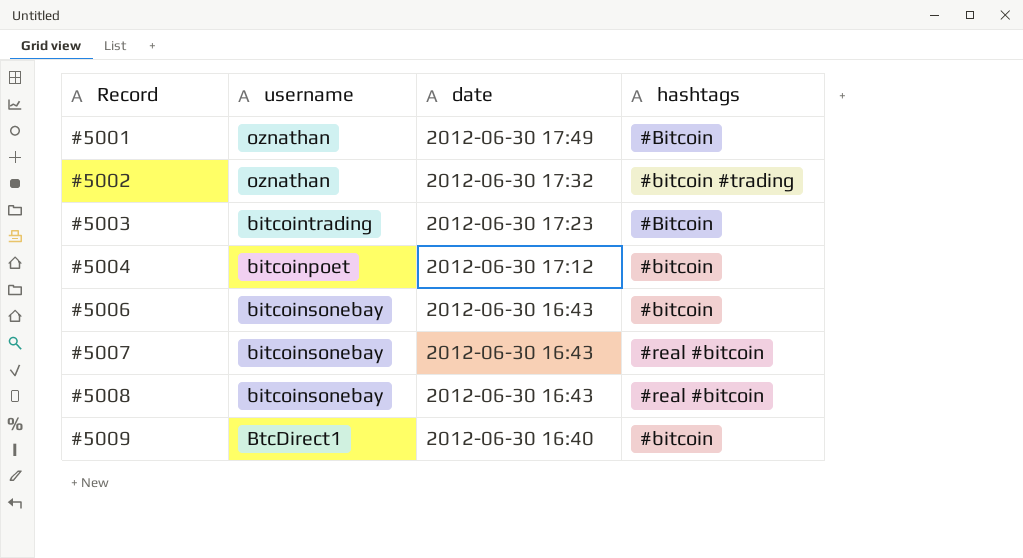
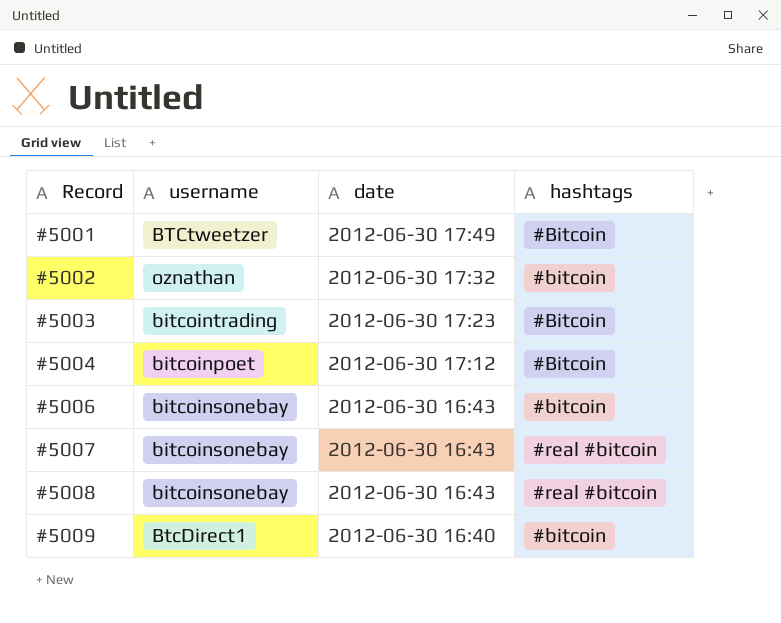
#5001 | username: oznathan -> BTCtweetzer
#5002 | hashtags: #bitcoin #trading -> #bitcoin
#5004 | hashtags: #bitcoin -> #Bitcoin

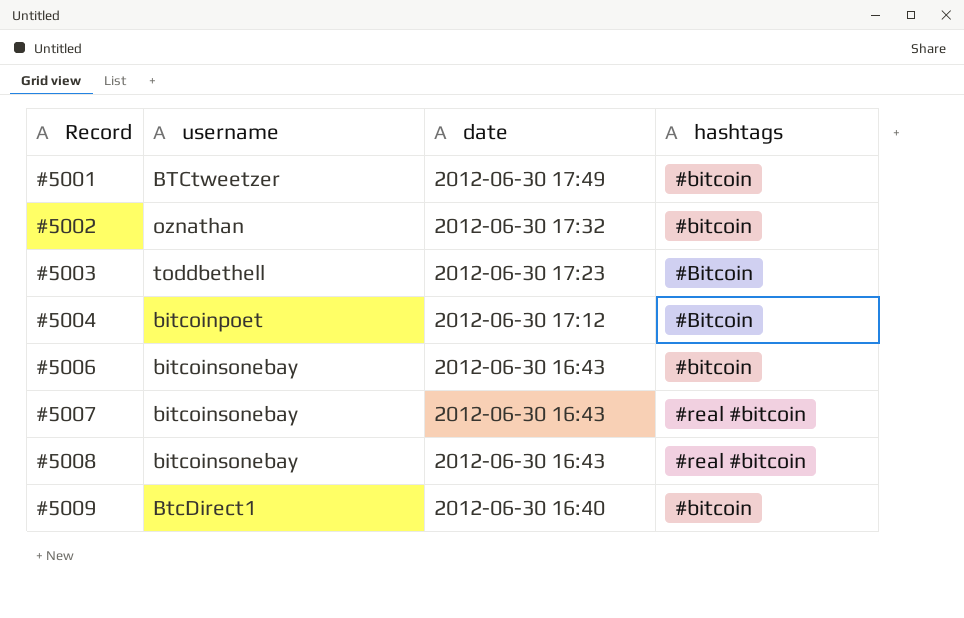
#5001 | hashtags: #Bitcoin -> #bitcoin
#5003 | username: bitcointrading -> toddbethell

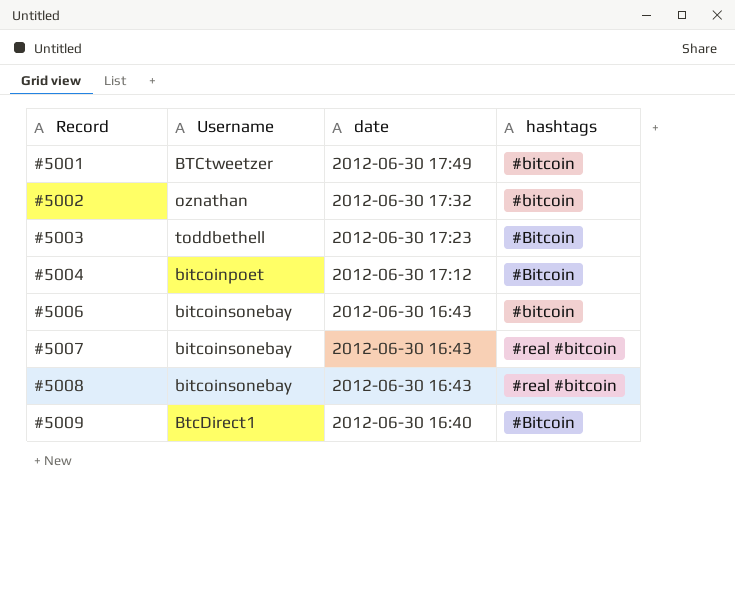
column name: username -> Username
#5009 | hashtags: #bitcoin -> #Bitcoin

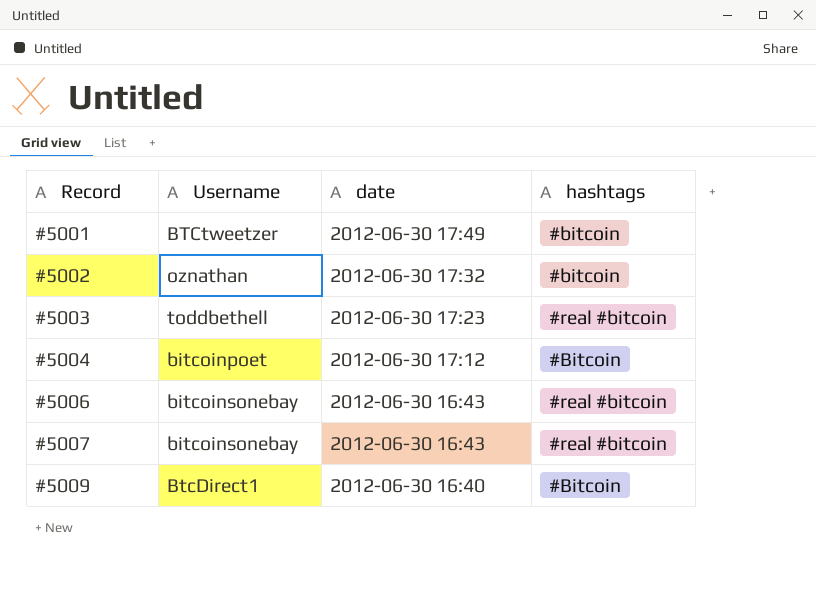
row #5008: bitcoinsonebay | 2012-06-30 16:43 | #real #bitcoin -> none
#5003 | hashtags: #Bitcoin -> #real #bitcoin
#5006 | hashtags: #bitcoin -> #real #bitcoin

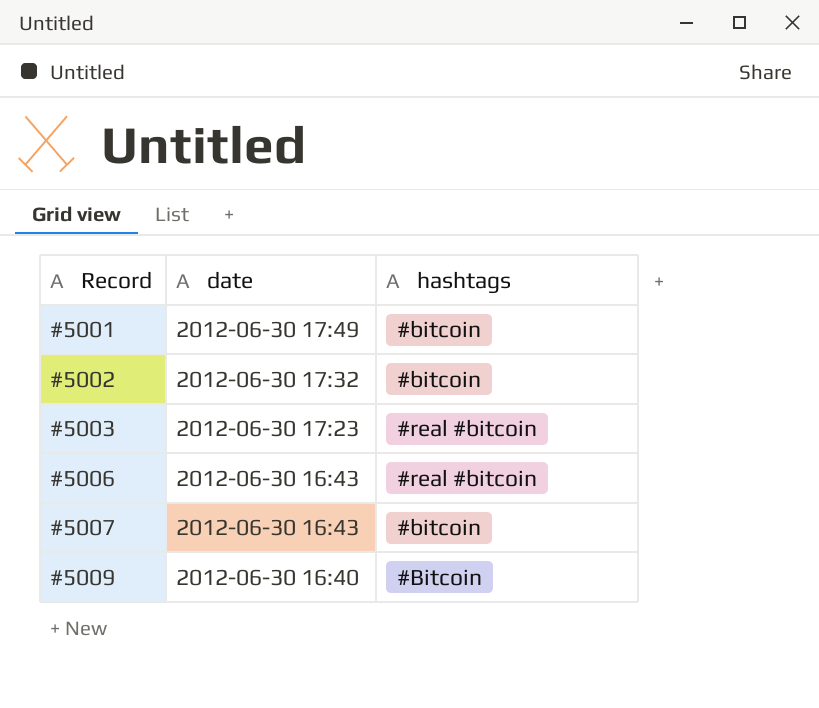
column Username | position: 2 -> none
row #5004: bitcoinpoet | 2012-06-30 17:12 | #Bitcoin -> none
#5007 | hashtags: #real #bitcoin -> #bitcoin

